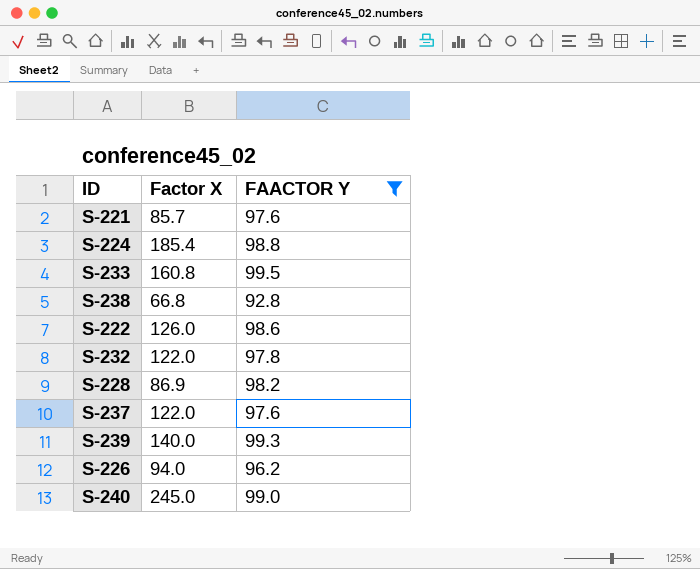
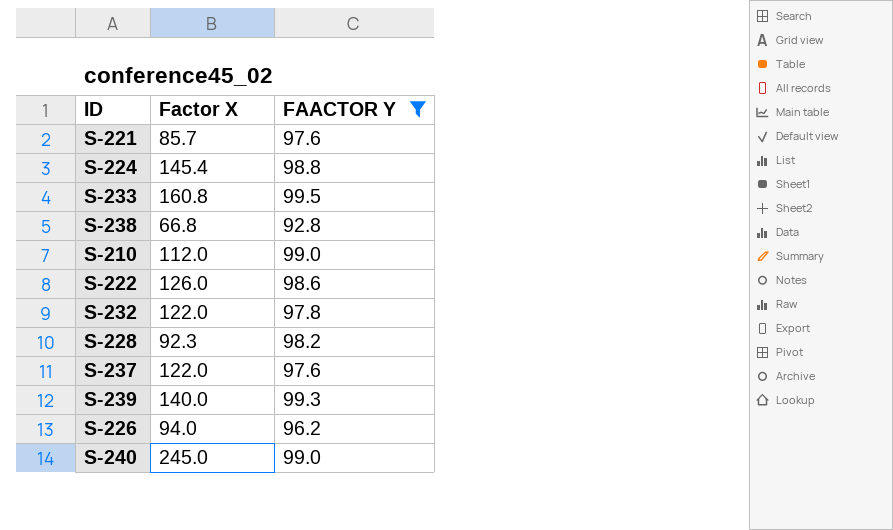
S-224 | Factor X: 185.4 -> 145.4
row S-210: none -> 112.0 | 99.0
S-228 | Factor X: 86.9 -> 92.3

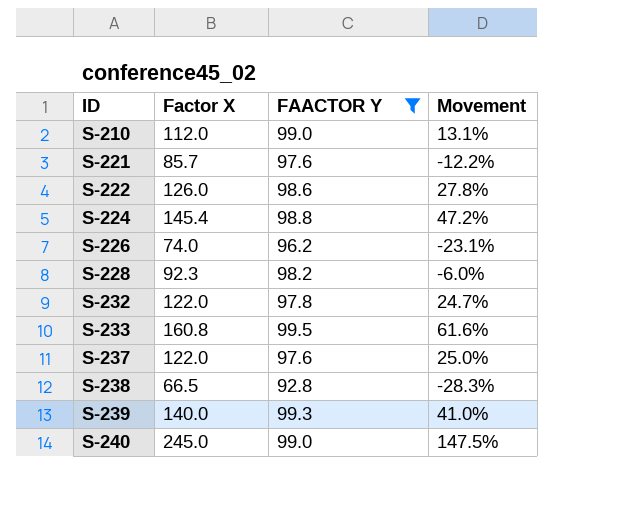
row order: none -> ID ascending
column Movement | formula: none -> ([Factor X] - [FAACTOR Y]) / [FAACTOR Y]
S-226 | Factor X: 94.0 -> 74.0
S-238 | Factor X: 66.8 -> 66.5

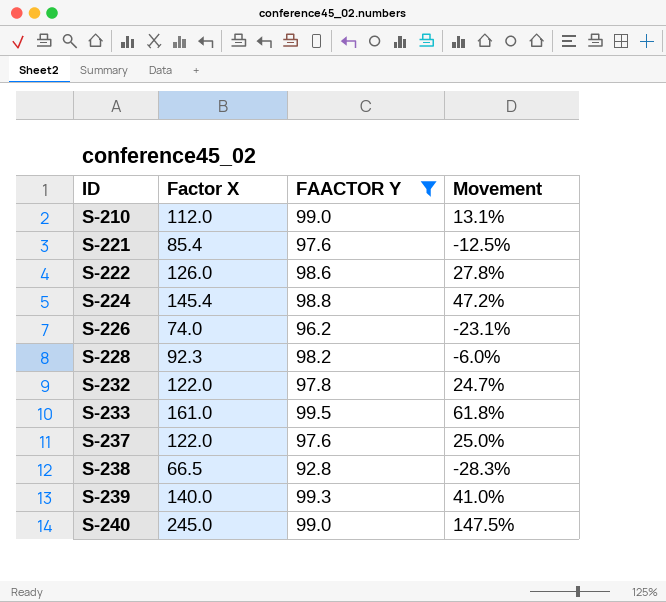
S-221 | Factor X: 85.7 -> 85.4
S-221 | Movement: -12.2% -> -12.5%
S-233 | Factor X: 160.8 -> 161.0
S-233 | Movement: 61.6% -> 61.8%

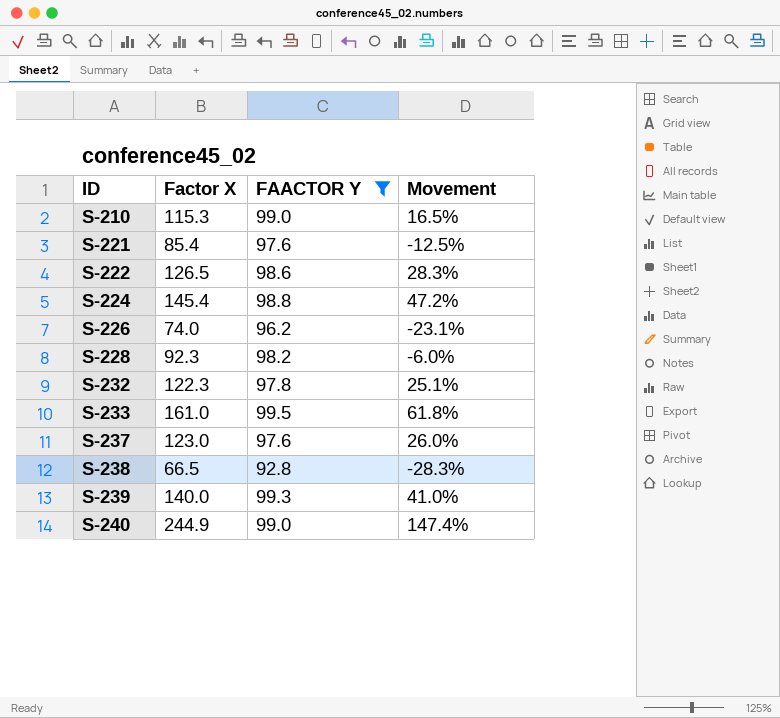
S-210 | Factor X: 112.0 -> 115.3
S-210 | Movement: 13.1% -> 16.5%
S-222 | Factor X: 126.0 -> 126.5
S-222 | Movement: 27.8% -> 28.3%
S-232 | Factor X: 122.0 -> 122.3
S-232 | Movement: 24.7% -> 25.1%
S-237 | Factor X: 122.0 -> 123.0
S-237 | Movement: 25.0% -> 26.0%
S-240 | Factor X: 245.0 -> 244.9
S-240 | Movement: 147.5% -> 147.4%

